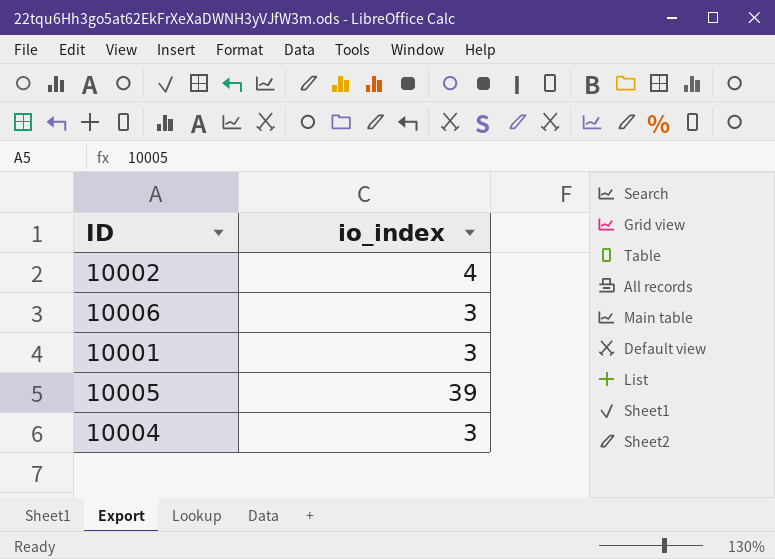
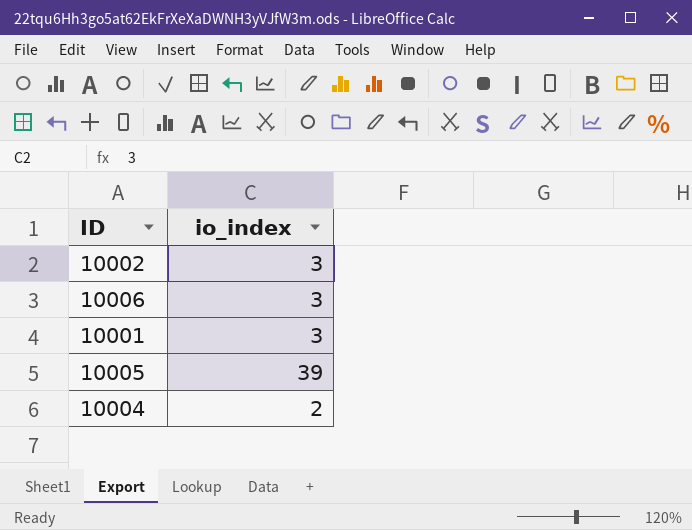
10002 | io_index: 4 -> 3
10004 | io_index: 3 -> 2

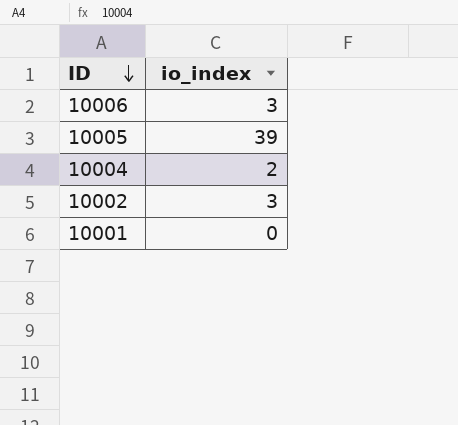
row order: none -> ID descending
10001 | io_index: 3 -> 0

